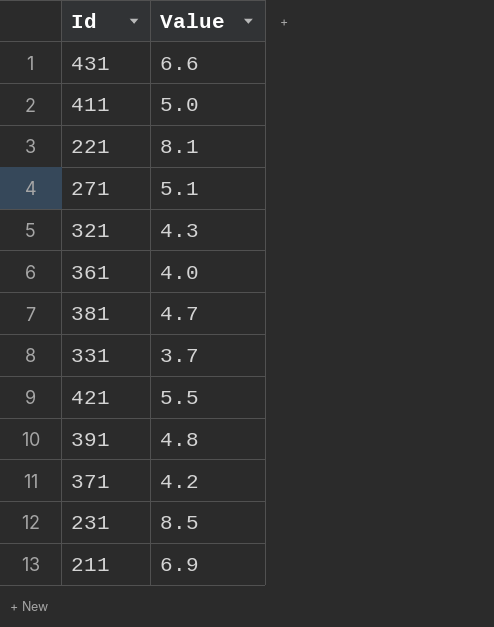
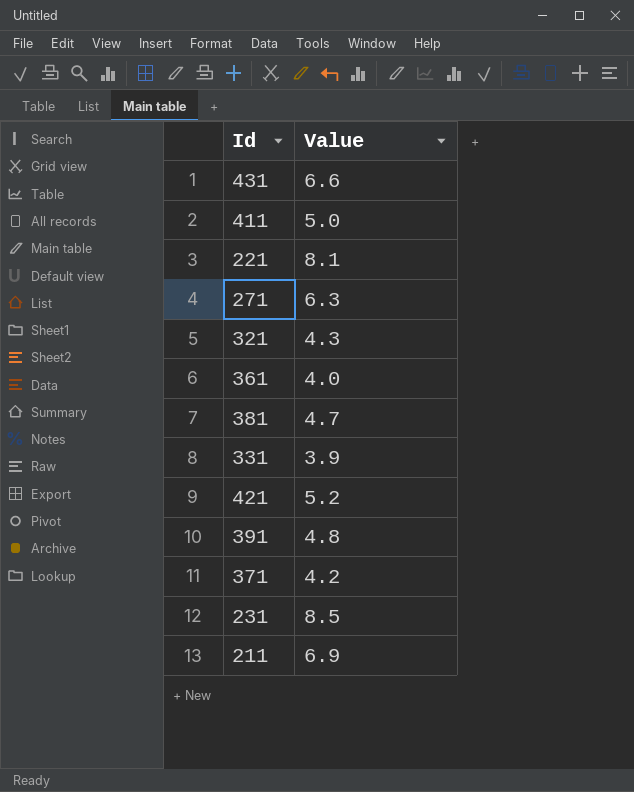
271 | Value: 5.1 -> 6.3
331 | Value: 3.7 -> 3.9
421 | Value: 5.5 -> 5.2

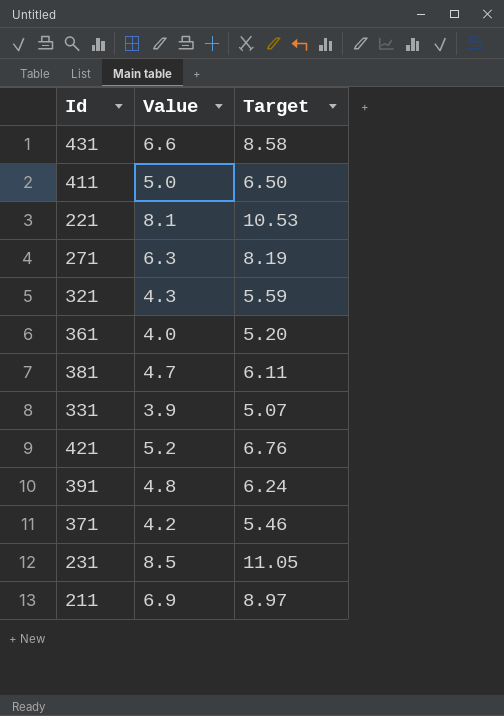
column Target | formula: none -> [Value] * 1.3

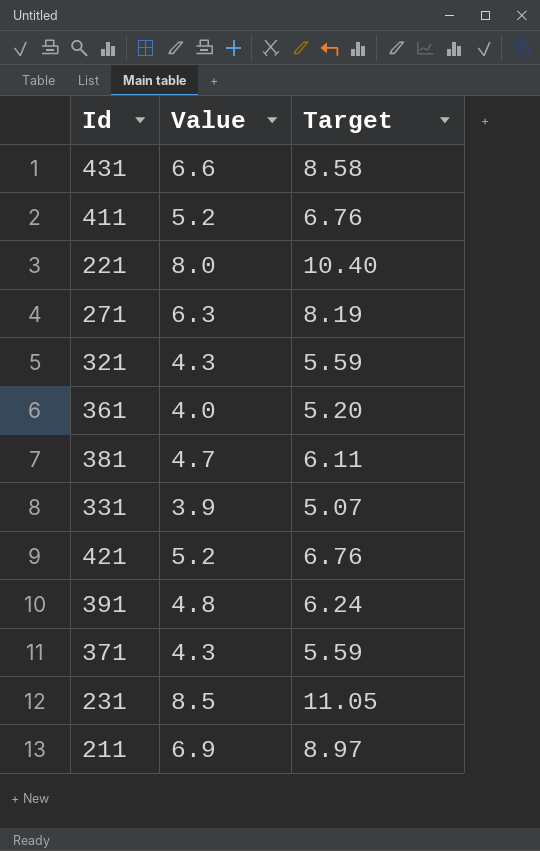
411 | Value: 5.0 -> 5.2
411 | Target: 6.50 -> 6.76
221 | Value: 8.1 -> 8.0
221 | Target: 10.53 -> 10.40
371 | Value: 4.2 -> 4.3
371 | Target: 5.46 -> 5.59

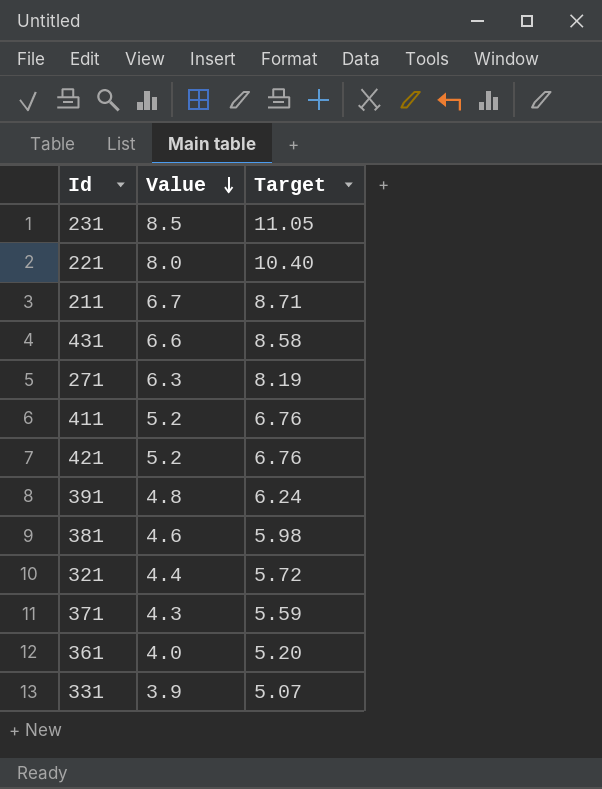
row order: none -> Value descending
211 | Value: 6.9 -> 6.7
211 | Target: 8.97 -> 8.71
381 | Value: 4.7 -> 4.6
381 | Target: 6.11 -> 5.98
321 | Value: 4.3 -> 4.4
321 | Target: 5.59 -> 5.72

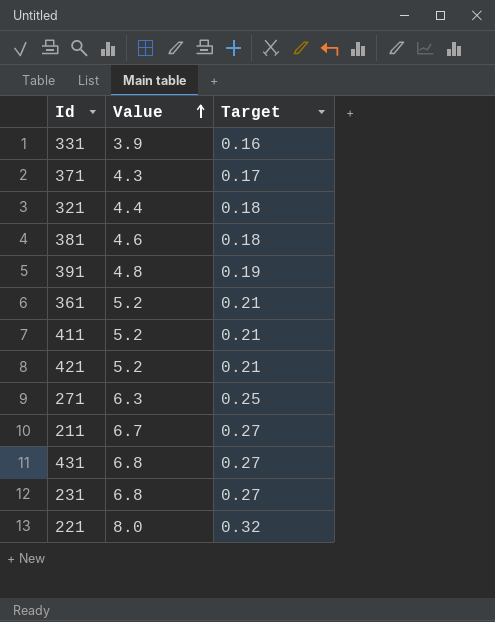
row order: Value descending -> Value ascending
column Target | formula: [Value] * 1.3 -> [Value] * 0.04
361 | Value: 4.0 -> 5.2
431 | Value: 6.6 -> 6.8
231 | Value: 8.5 -> 6.8

